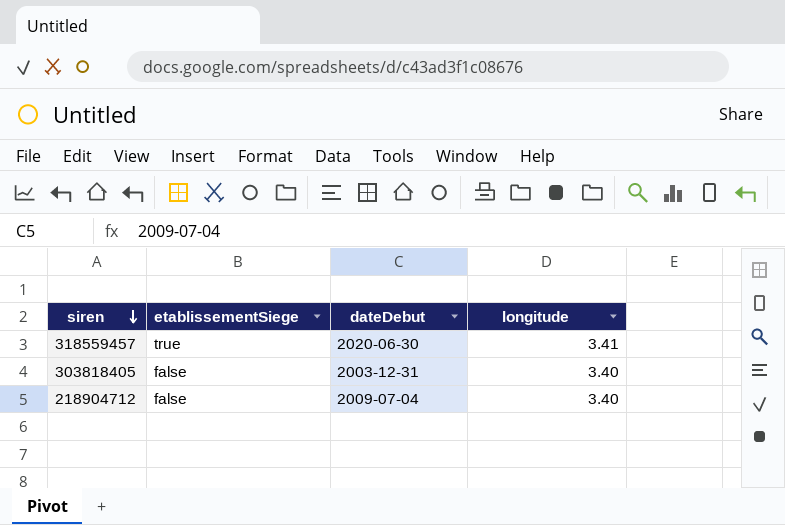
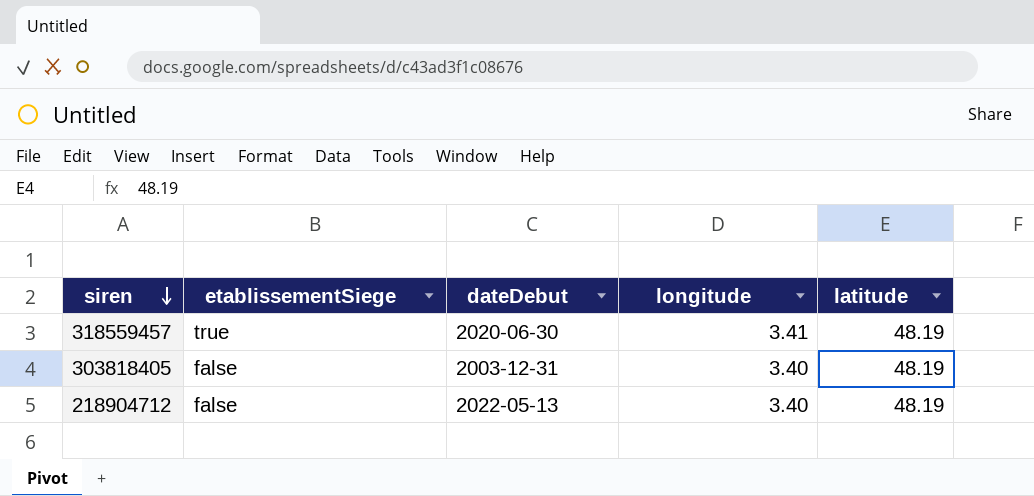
column latitude | position: none -> 5
218904712 | dateDebut: 2009-07-04 -> 2022-05-13

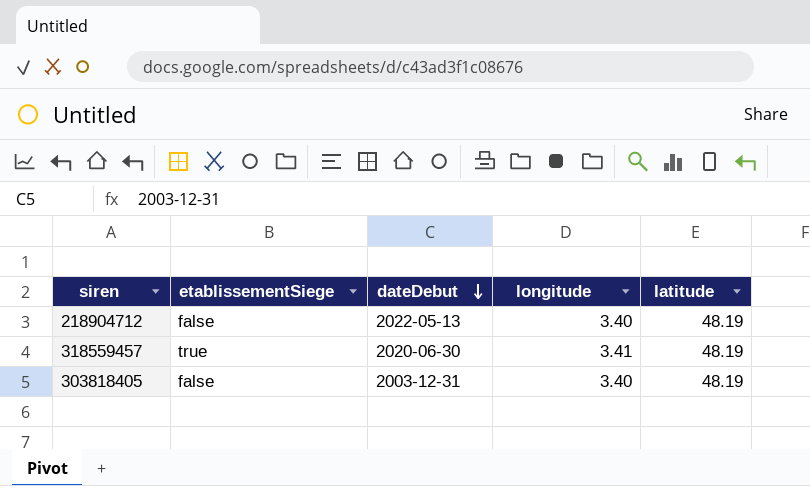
row order: siren descending -> dateDebut descending

